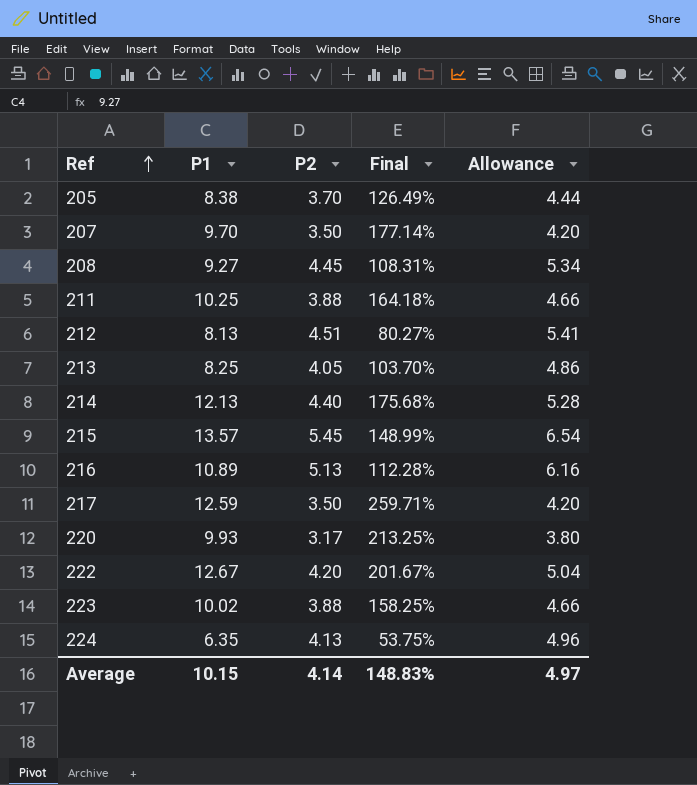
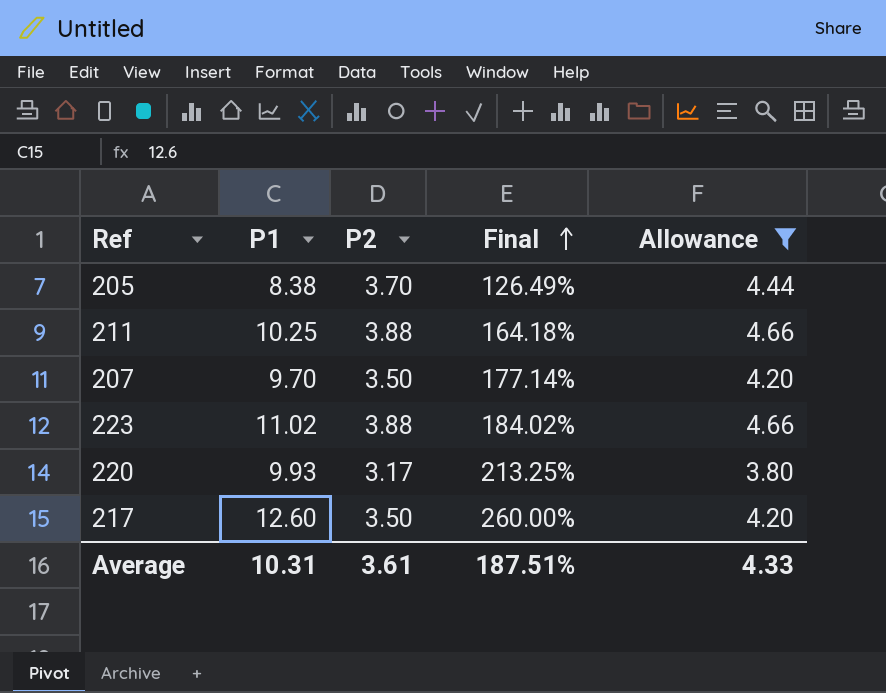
filter: none -> Allowance <= 4.66
row order: Ref ascending -> Final ascending
223 | P1: 10.02 -> 11.02
223 | Final: 158.25% -> 184.02%
217 | P1: 12.59 -> 12.60
217 | Final: 259.71% -> 260.00%
Average | P1: 10.15 -> 10.31
Average | P2: 4.14 -> 3.61
Average | Final: 148.83% -> 187.51%
Average | Allowance: 4.97 -> 4.33

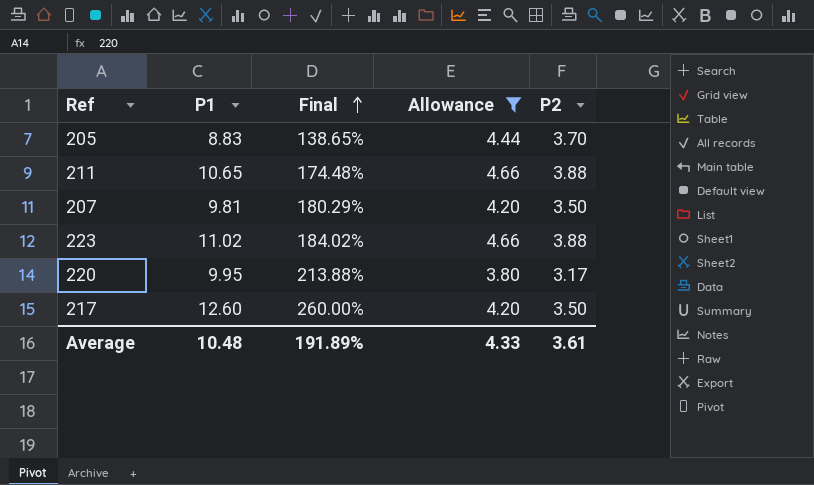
column P2 | position: 3 -> 5
205 | P1: 8.38 -> 8.83
205 | Final: 126.49% -> 138.65%
211 | P1: 10.25 -> 10.65
211 | Final: 164.18% -> 174.48%
207 | P1: 9.70 -> 9.81
207 | Final: 177.14% -> 180.29%
220 | P1: 9.93 -> 9.95
220 | Final: 213.25% -> 213.88%
Average | P1: 10.31 -> 10.48
Average | Final: 187.51% -> 191.89%

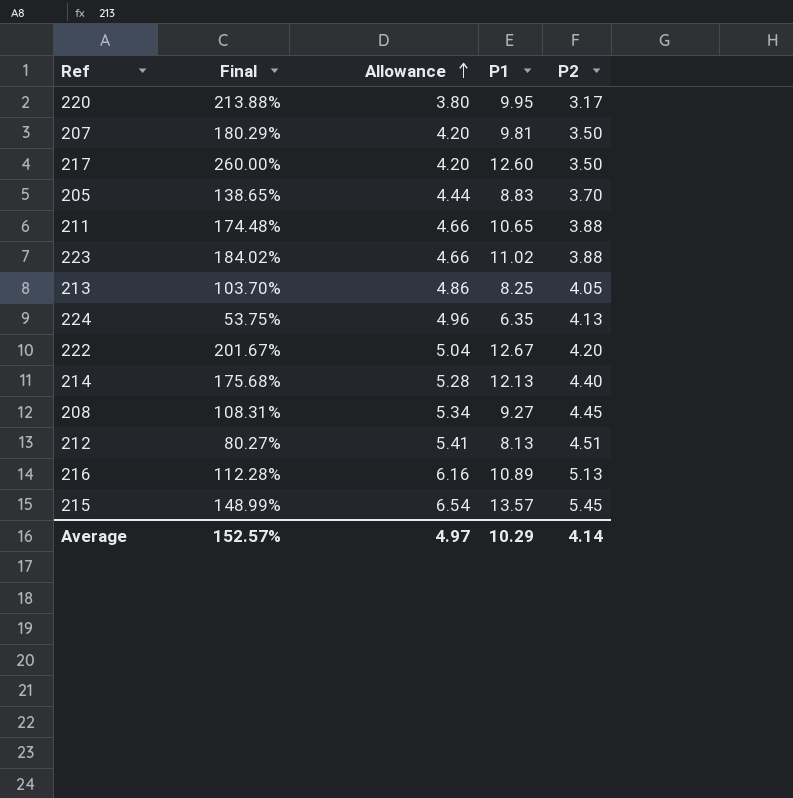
filter: Allowance <= 4.66 -> none
row order: Final ascending -> Allowance ascending
column P1 | position: 2 -> 4
Average | Final: 191.89% -> 152.57%
Average | Allowance: 4.33 -> 4.97
Average | P1: 10.48 -> 10.29
Average | P2: 3.61 -> 4.14

